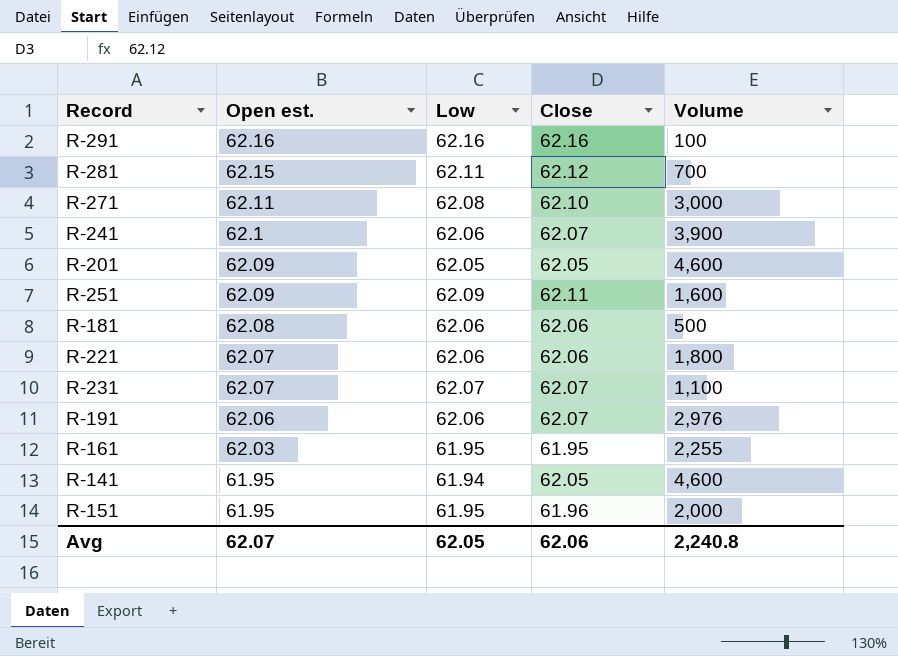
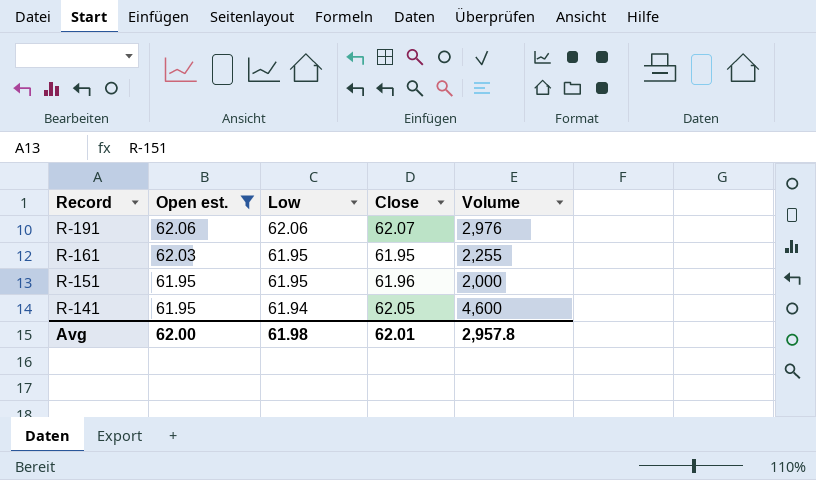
filter: none -> Open est. <= 62.06
row order: Open est. descending -> Record descending
Avg | Open est.: 62.07 -> 62.00
Avg | Low: 62.05 -> 61.98
Avg | Close: 62.06 -> 62.01
Avg | Volume: 2,240.8 -> 2,957.8

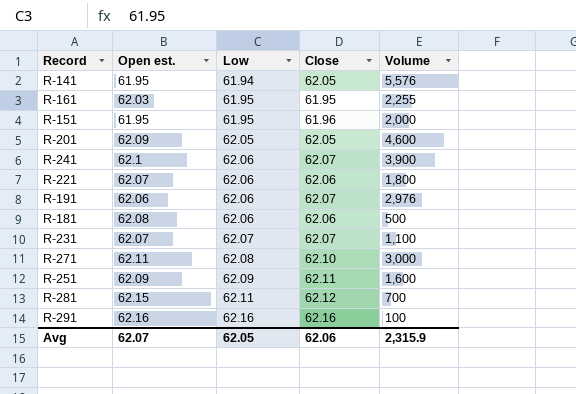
filter: Open est. <= 62.06 -> none
row order: Record descending -> Low ascending
R-141 | Volume: 4,600 -> 5,576
Avg | Open est.: 62.00 -> 62.07
Avg | Low: 61.98 -> 62.05
Avg | Close: 62.01 -> 62.06
Avg | Volume: 2,957.8 -> 2,315.9

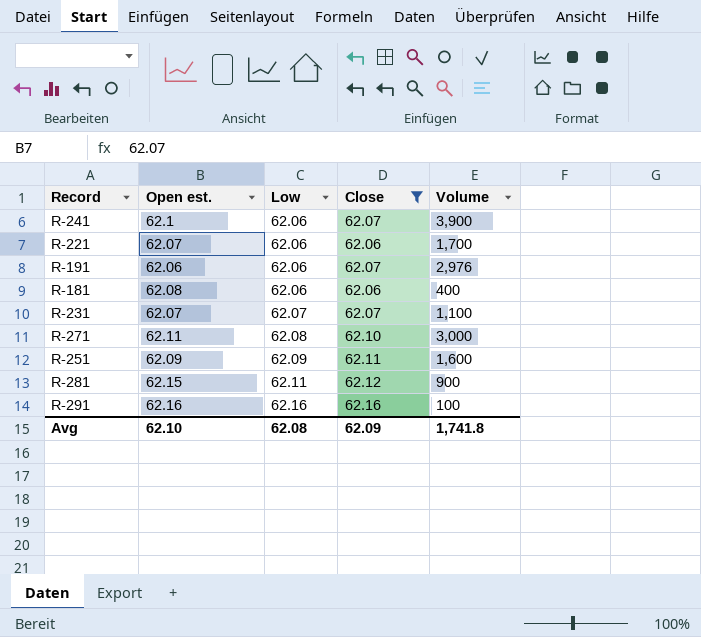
filter: none -> Close >= 62.06
R-221 | Volume: 1,800 -> 1,700
R-181 | Volume: 500 -> 400
R-281 | Volume: 700 -> 900
Avg | Open est.: 62.07 -> 62.10
Avg | Low: 62.05 -> 62.08
Avg | Close: 62.06 -> 62.09
Avg | Volume: 2,315.9 -> 1,741.8

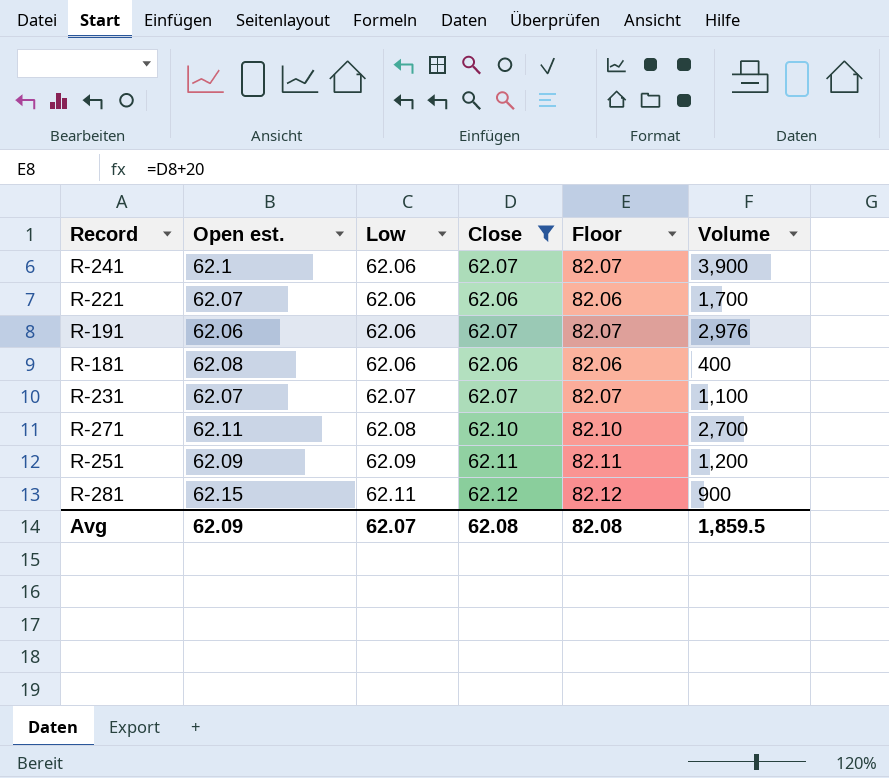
column Floor | formula: none -> [Close] + 20
row R-291: 62.16 | 62.16 | 62.16 | 100 -> none
R-271 | Volume: 3,000 -> 2,700
R-251 | Volume: 1,600 -> 1,200
Avg | Open est.: 62.10 -> 62.09
Avg | Low: 62.08 -> 62.07
Avg | Close: 62.09 -> 62.08
Avg | Volume: 1,741.8 -> 1,859.5

